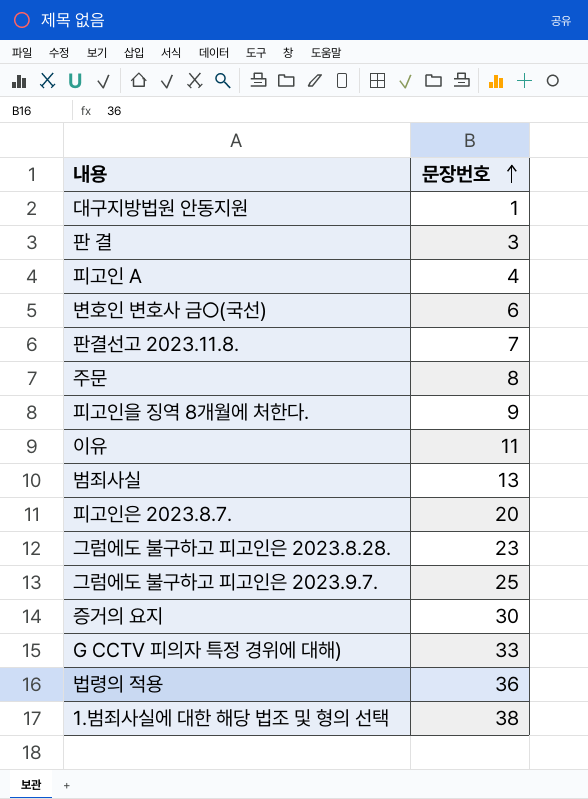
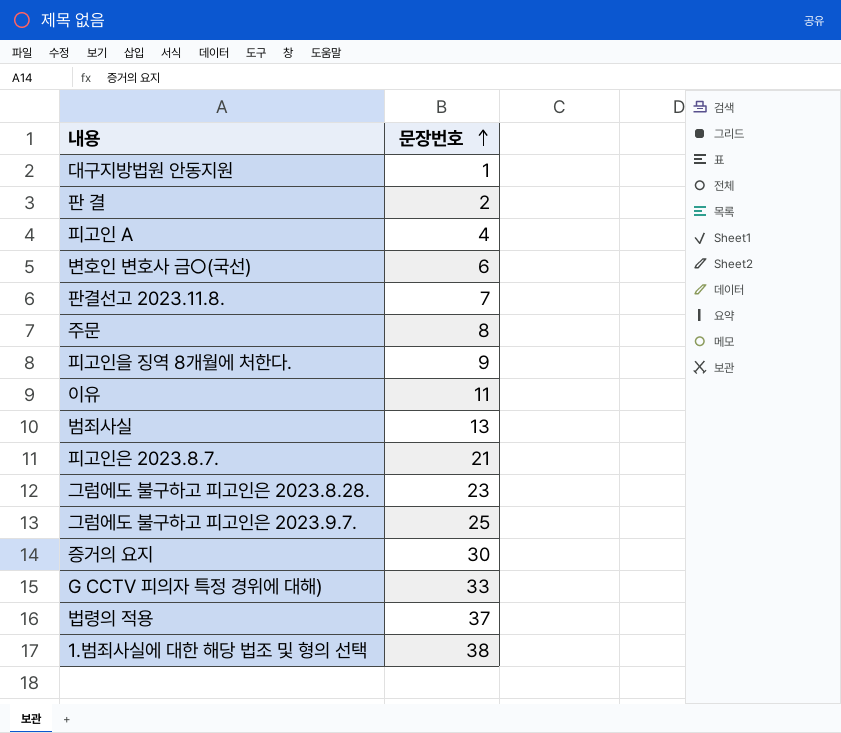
판 결 | 문장번호: 3 -> 2
피고인은 2023.8.7. | 문장번호: 20 -> 21
법령의 적용 | 문장번호: 36 -> 37

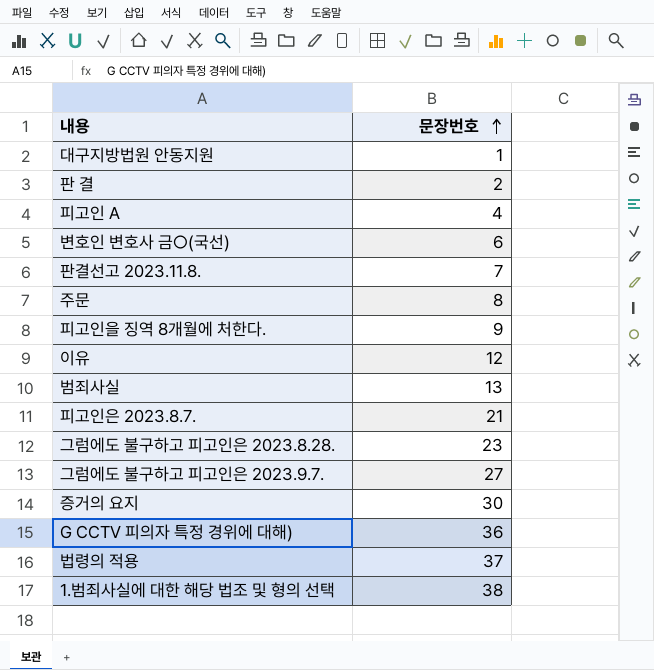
이유 | 문장번호: 11 -> 12
그럼에도 불구하고 피고인은 2023.9.7. | 문장번호: 25 -> 27
G CCTV 피의자 특정 경위에 대해) | 문장번호: 33 -> 36

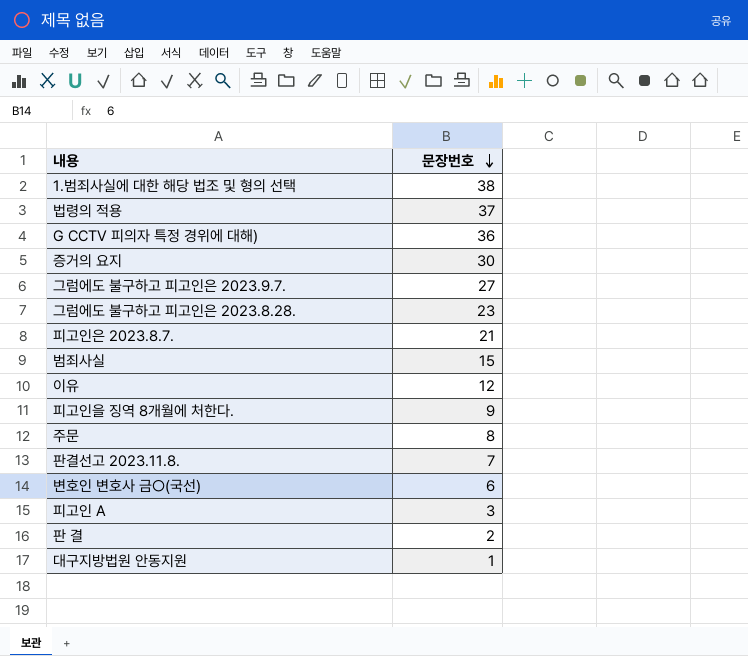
row order: 문장번호 ascending -> 문장번호 descending
범죄사실 | 문장번호: 13 -> 15
피고인 A | 문장번호: 4 -> 3

